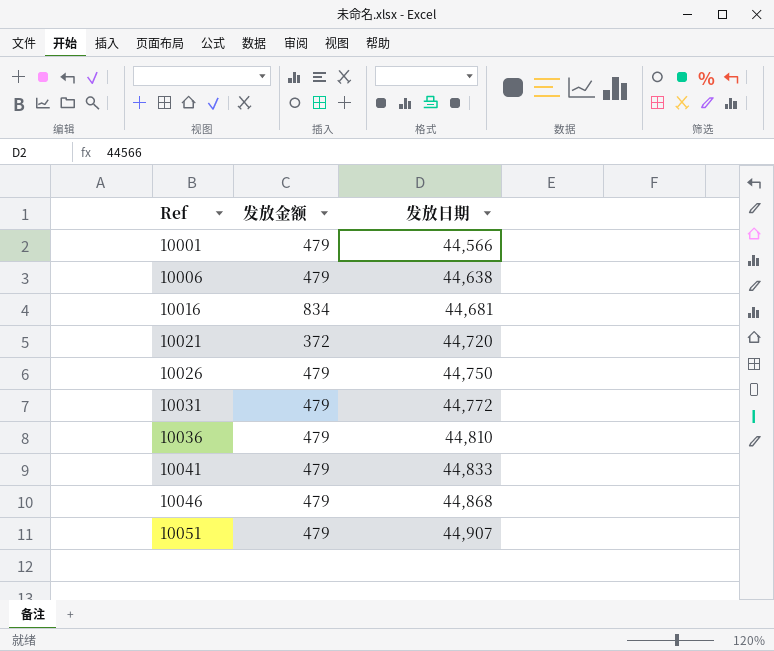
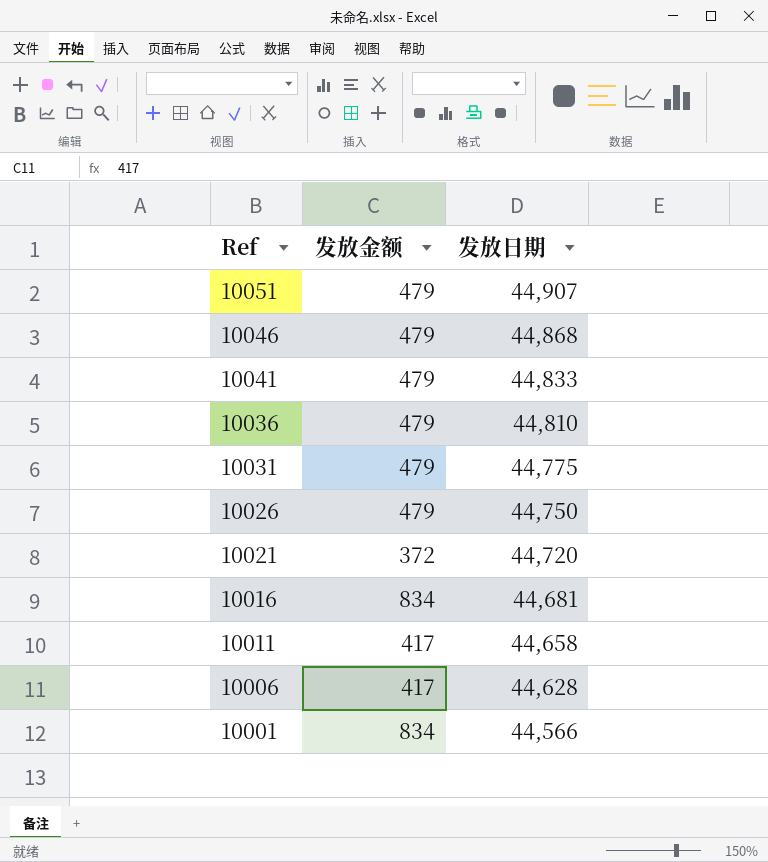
row order: Ref ascending -> Ref descending
10031 | 发放日期: 44,772 -> 44,775
row 10011: none -> 417 | 44,658
10006 | 发放金额: 479 -> 417
10006 | 发放日期: 44,638 -> 44,628
10001 | 发放金额: 479 -> 834

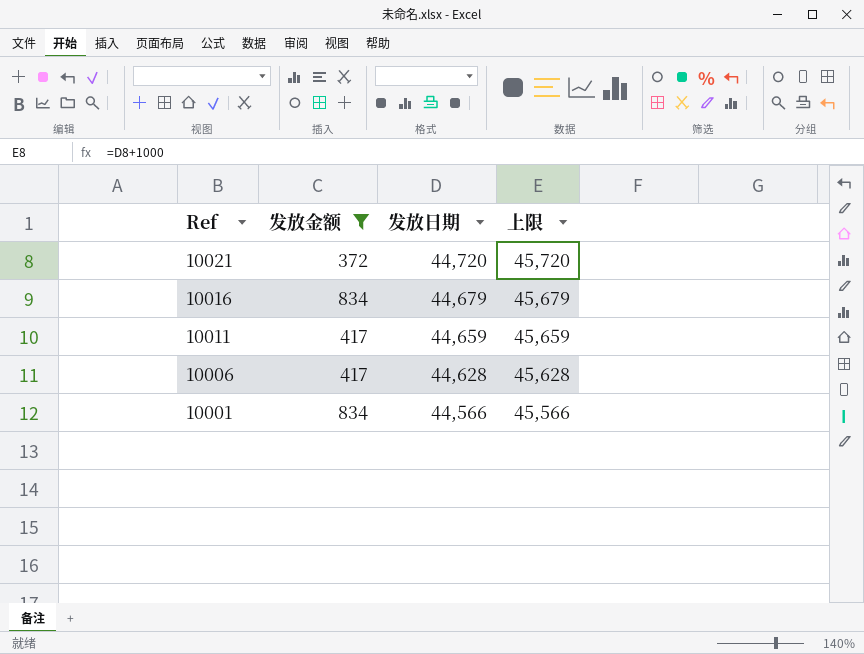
filter: none -> 发放金额 != 479
column 上限 | formula: none -> [发放日期] + 1000
10016 | 发放日期: 44,681 -> 44,679
10011 | 发放日期: 44,658 -> 44,659

